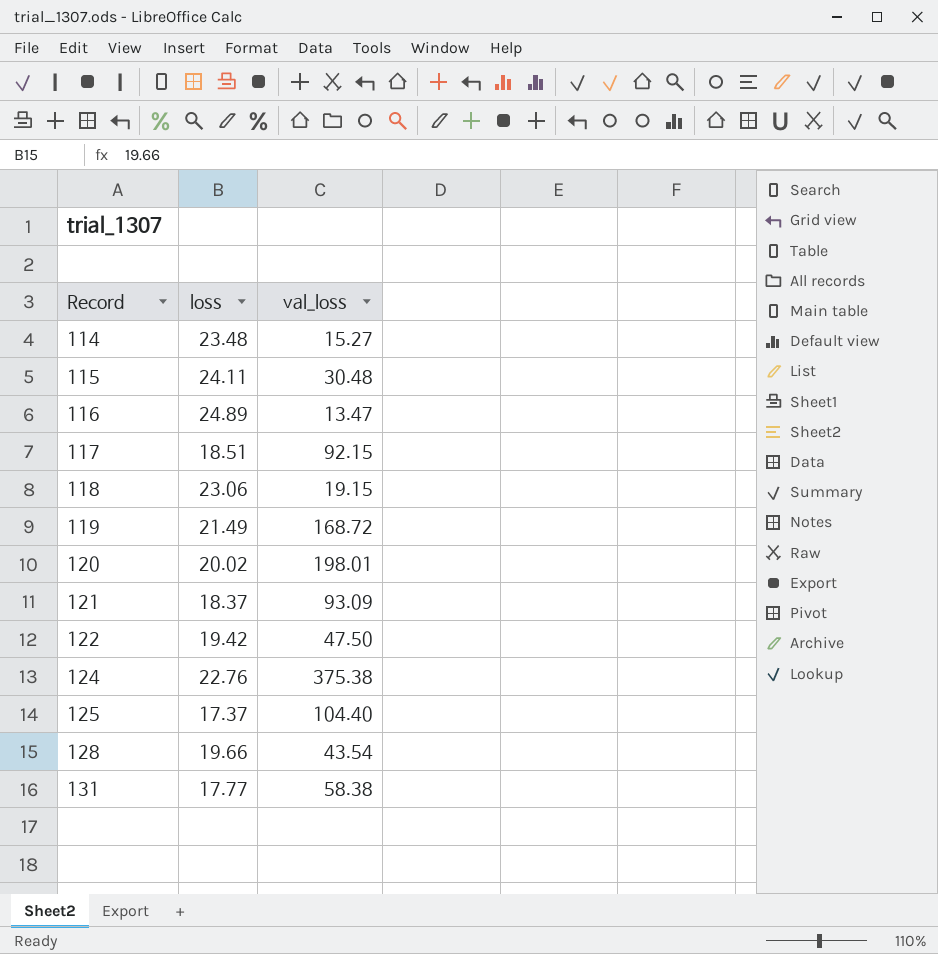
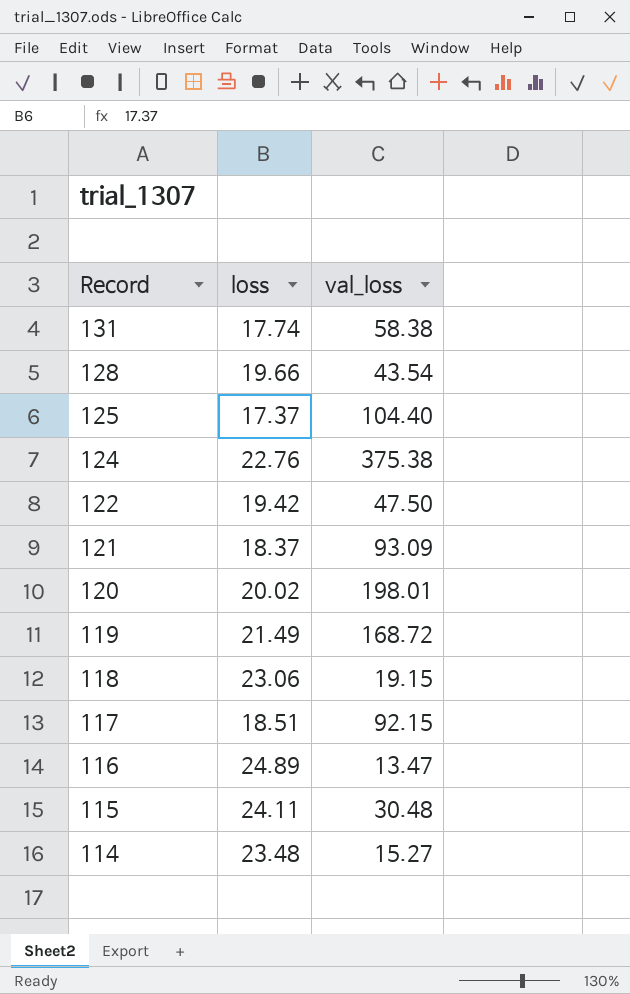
row order: Record ascending -> Record descending
131 | loss: 17.77 -> 17.74

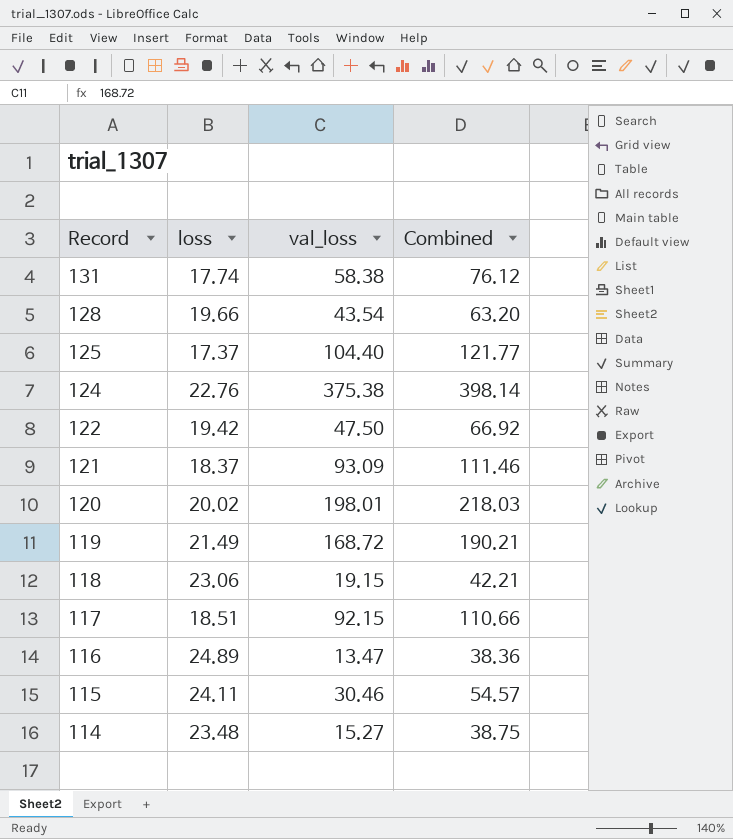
column Combined | formula: none -> [loss] + [val_loss]
115 | val_loss: 30.48 -> 30.46

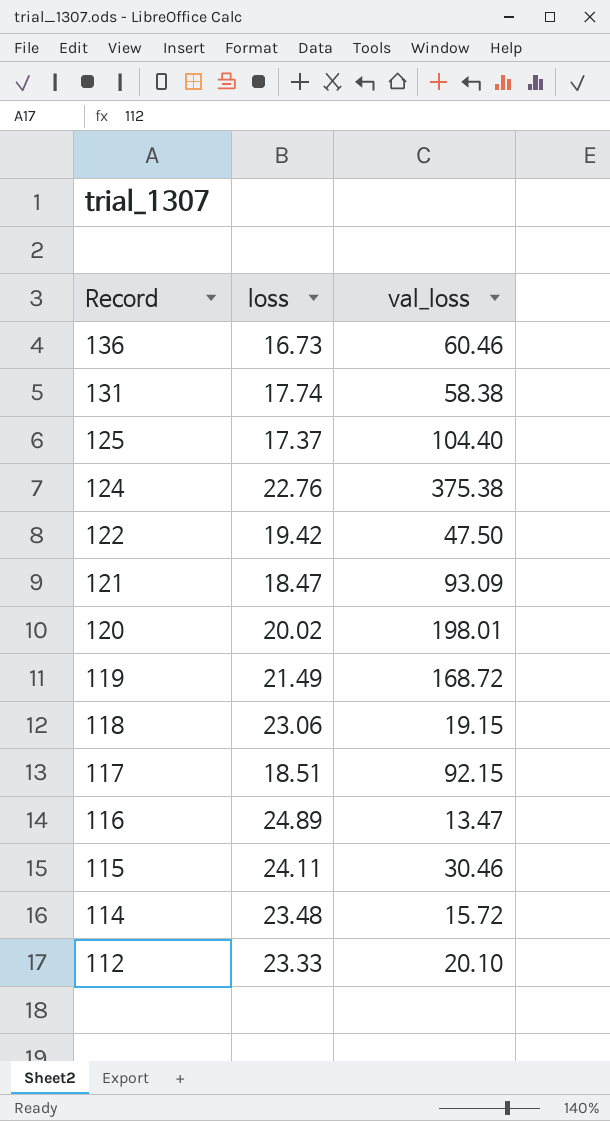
column Combined | formula: [loss] + [val_loss] -> none
row 128: 19.66 | 43.54 | 63.20 -> none
row 136: none -> 16.73 | 60.46
121 | loss: 18.37 -> 18.47
114 | val_loss: 15.27 -> 15.72
row 112: none -> 23.33 | 20.10

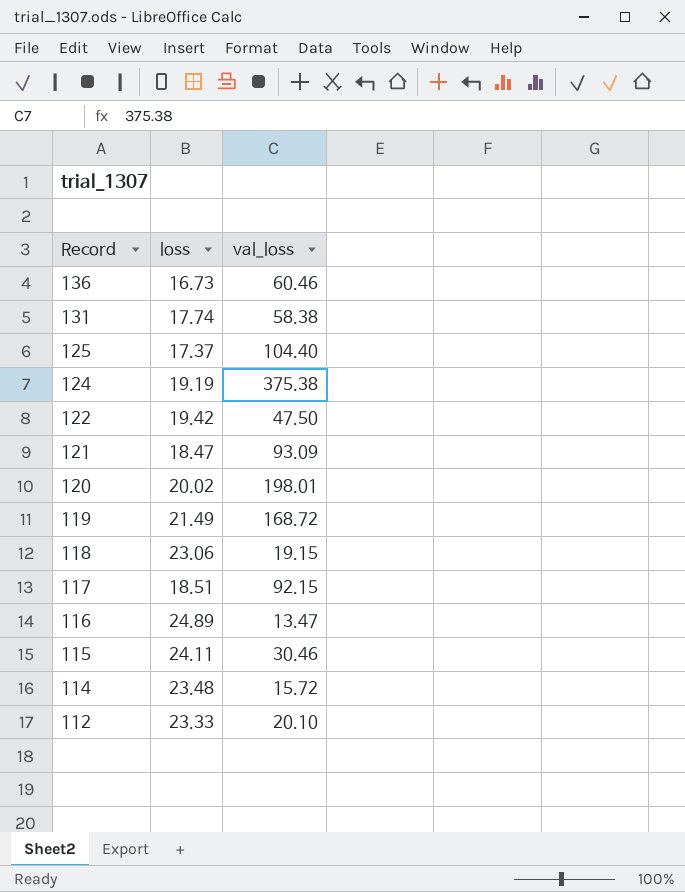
124 | loss: 22.76 -> 19.19

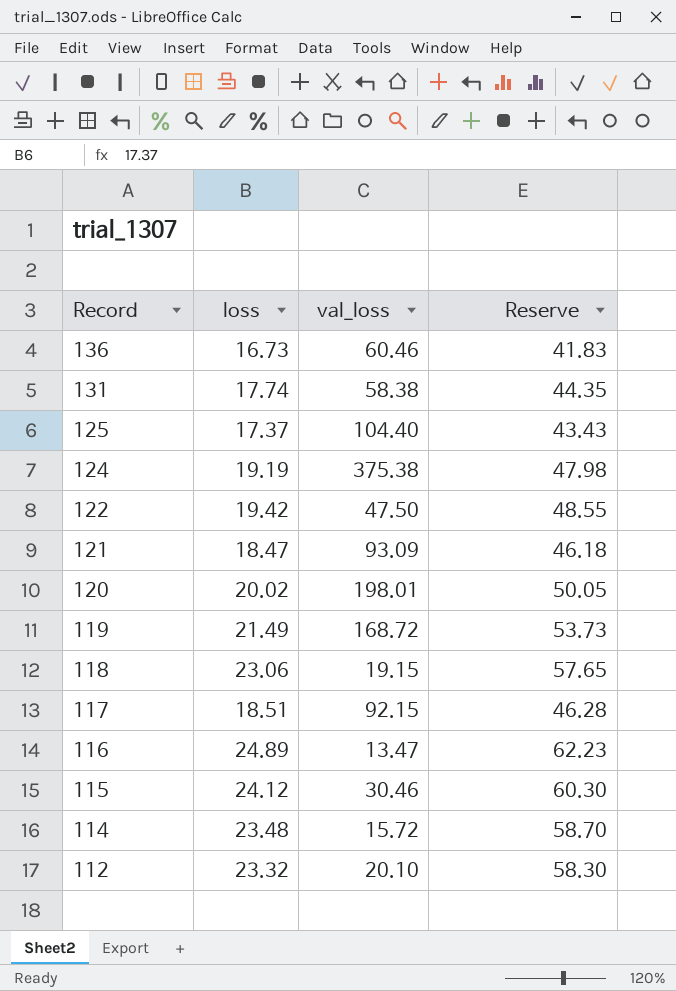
column Reserve | formula: none -> [loss] * 2.5
115 | loss: 24.11 -> 24.12
112 | loss: 23.33 -> 23.32

